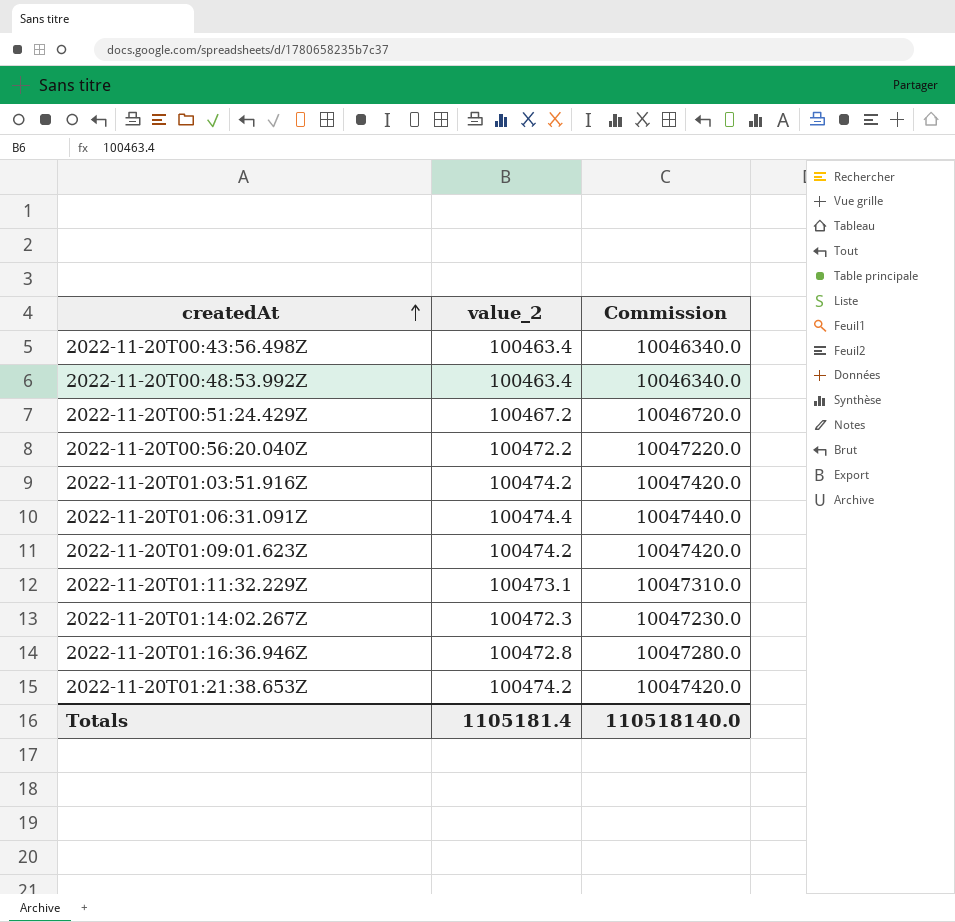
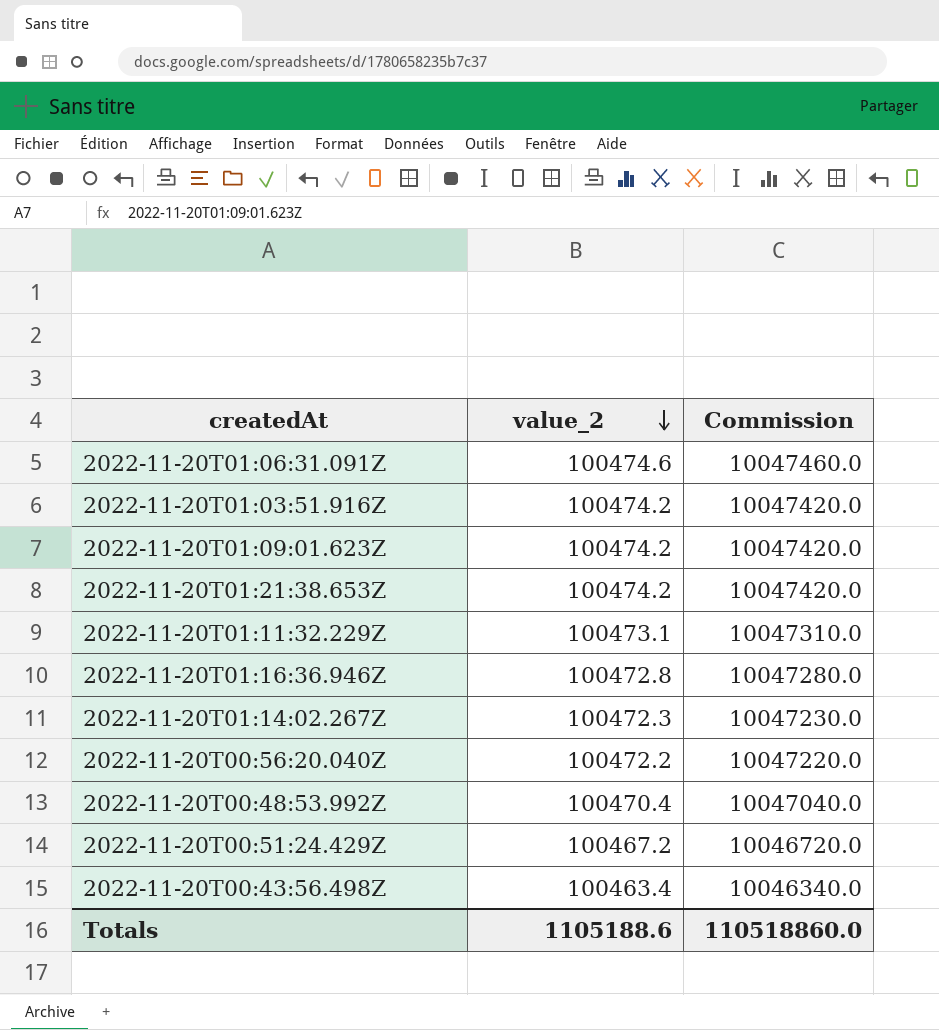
row order: createdAt ascending -> value_2 descending
2022-11-20T01:06:31.091Z | value_2: 100474.4 -> 100474.6
2022-11-20T01:06:31.091Z | Commission: 10047440.0 -> 10047460.0
2022-11-20T00:48:53.992Z | value_2: 100463.4 -> 100470.4
2022-11-20T00:48:53.992Z | Commission: 10046340.0 -> 10047040.0
Totals | value_2: 1105181.4 -> 1105188.6
Totals | Commission: 110518140.0 -> 110518860.0

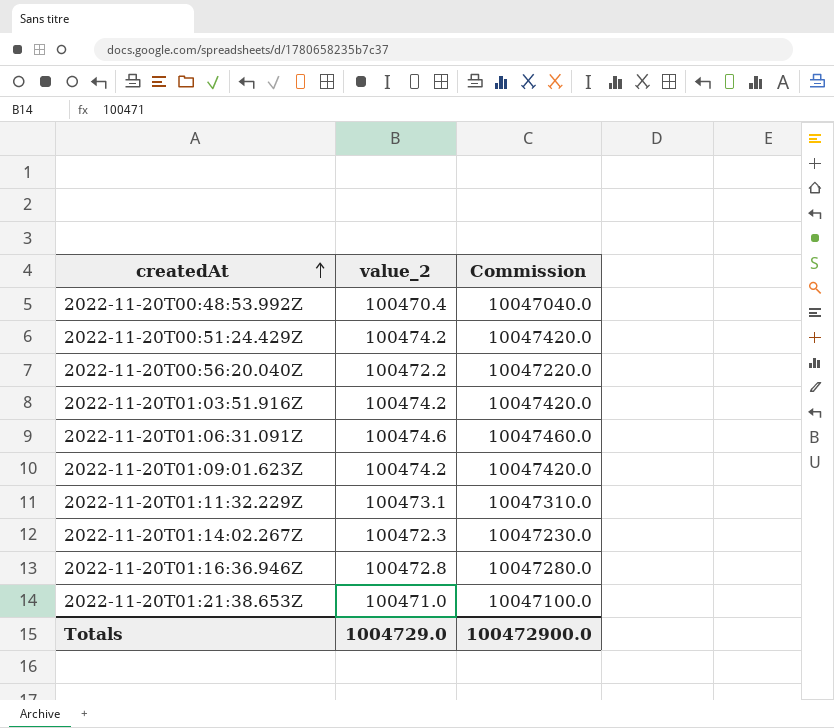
row order: value_2 descending -> createdAt ascending
row 2022-11-20T00:43:56.498Z: 100463.4 | 10046340.0 -> none
2022-11-20T00:51:24.429Z | value_2: 100467.2 -> 100474.2
2022-11-20T00:51:24.429Z | Commission: 10046720.0 -> 10047420.0
2022-11-20T01:21:38.653Z | value_2: 100474.2 -> 100471.0
2022-11-20T01:21:38.653Z | Commission: 10047420.0 -> 10047100.0
Totals | value_2: 1105188.6 -> 1004729.0
Totals | Commission: 110518860.0 -> 100472900.0

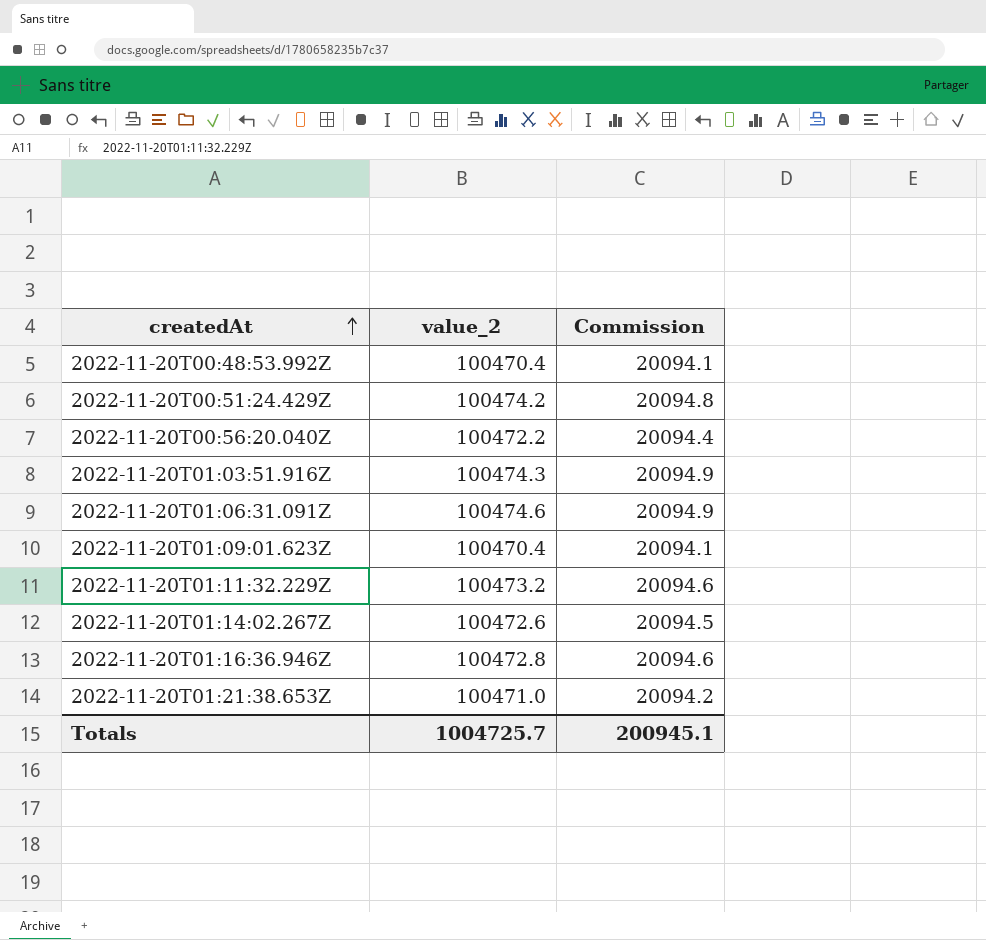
column Commission | formula: [value_2] * 100 -> [value_2] * 0.2
2022-11-20T01:03:51.916Z | value_2: 100474.2 -> 100474.3
2022-11-20T01:09:01.623Z | value_2: 100474.2 -> 100470.4
2022-11-20T01:11:32.229Z | value_2: 100473.1 -> 100473.2
2022-11-20T01:14:02.267Z | value_2: 100472.3 -> 100472.6
Totals | value_2: 1004729.0 -> 1004725.7
Totals | Commission: 100472900.0 -> 200945.1

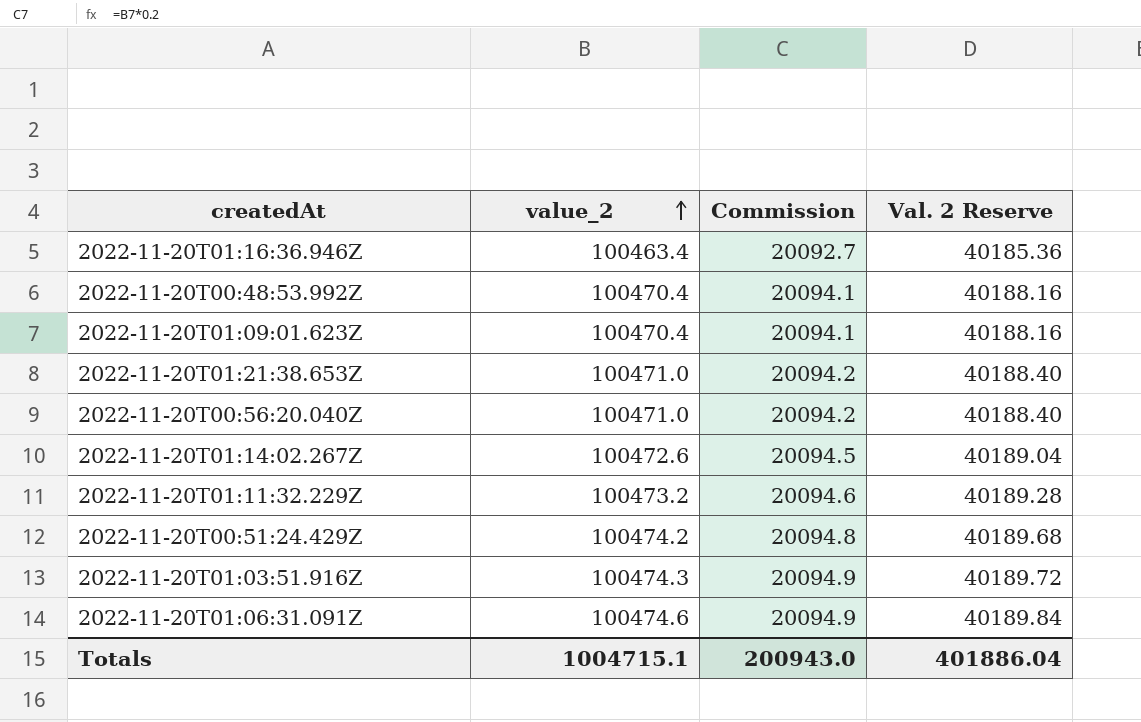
row order: createdAt ascending -> value_2 ascending
column Val. 2 Reserve | formula: none -> [value_2] * 0.4
2022-11-20T01:16:36.946Z | value_2: 100472.8 -> 100463.4
2022-11-20T01:16:36.946Z | Commission: 20094.6 -> 20092.7
2022-11-20T00:56:20.040Z | value_2: 100472.2 -> 100471.0
2022-11-20T00:56:20.040Z | Commission: 20094.4 -> 20094.2
Totals | value_2: 1004725.7 -> 1004715.1
Totals | Commission: 200945.1 -> 200943.0

